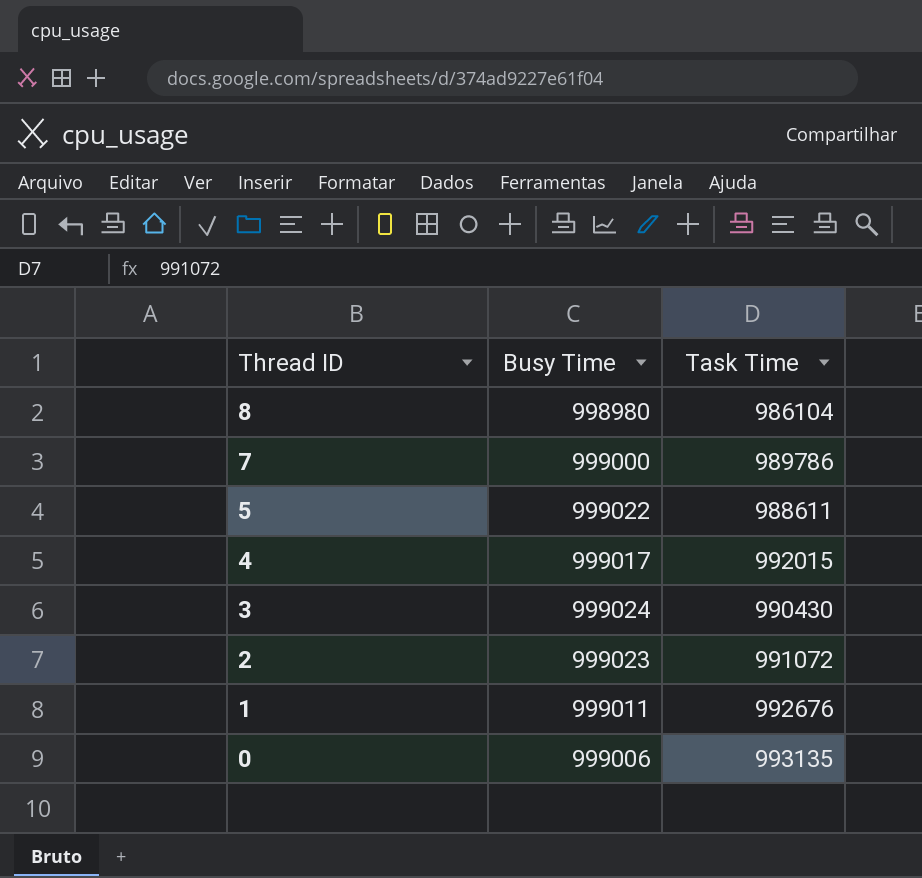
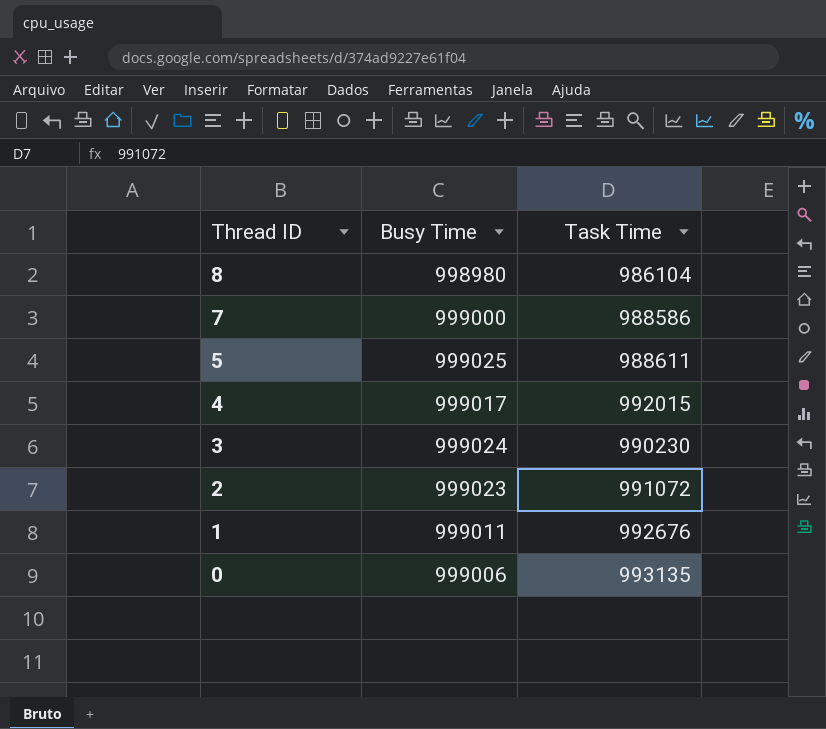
7 | Task Time: 989786 -> 988586
5 | Busy Time: 999022 -> 999025
3 | Task Time: 990430 -> 990230

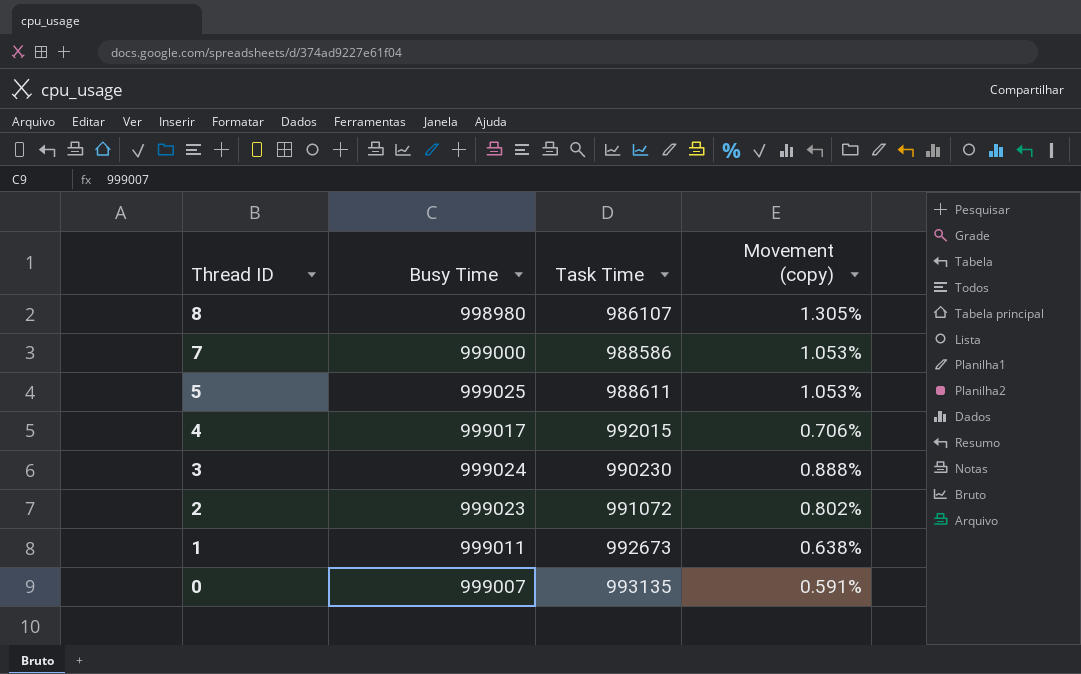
column Movement (copy) | formula: none -> ([Busy Time] - [Task Time]) / [Task Time]
8 | Task Time: 986104 -> 986107
1 | Task Time: 992676 -> 992673
0 | Busy Time: 999006 -> 999007

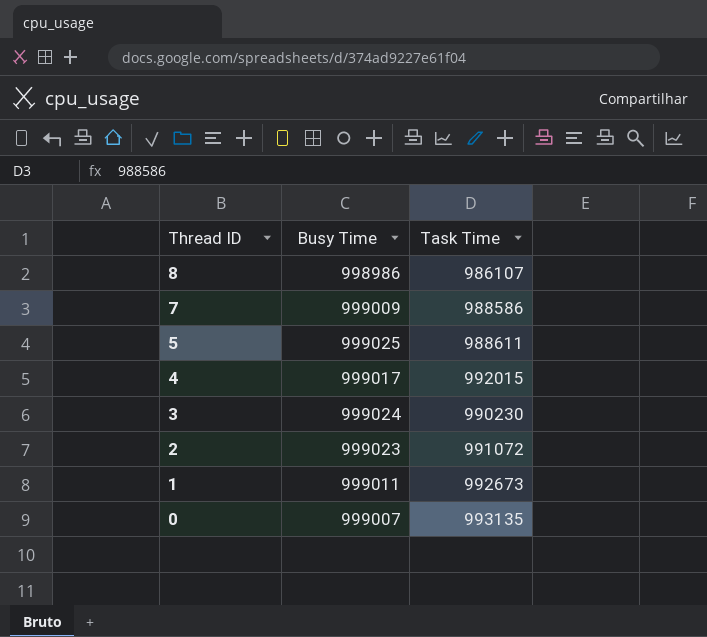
column Movement (copy) | formula: ([Busy Time] - [Task Time]) / [Task Time] -> none
8 | Busy Time: 998980 -> 998986
7 | Busy Time: 999000 -> 999009

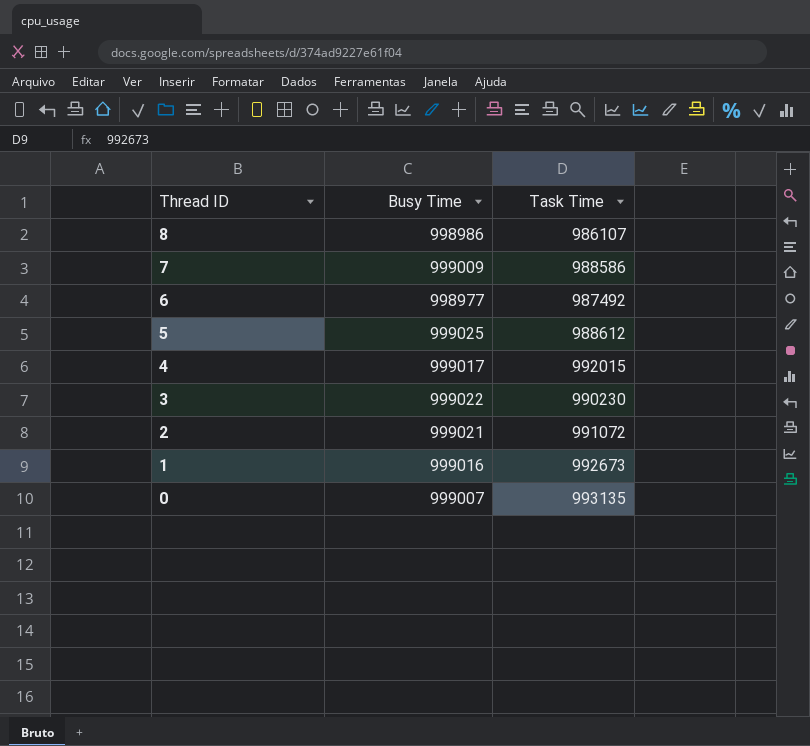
row 6: none -> 998977 | 987492
5 | Task Time: 988611 -> 988612
3 | Busy Time: 999024 -> 999022
2 | Busy Time: 999023 -> 999021
1 | Busy Time: 999011 -> 999016

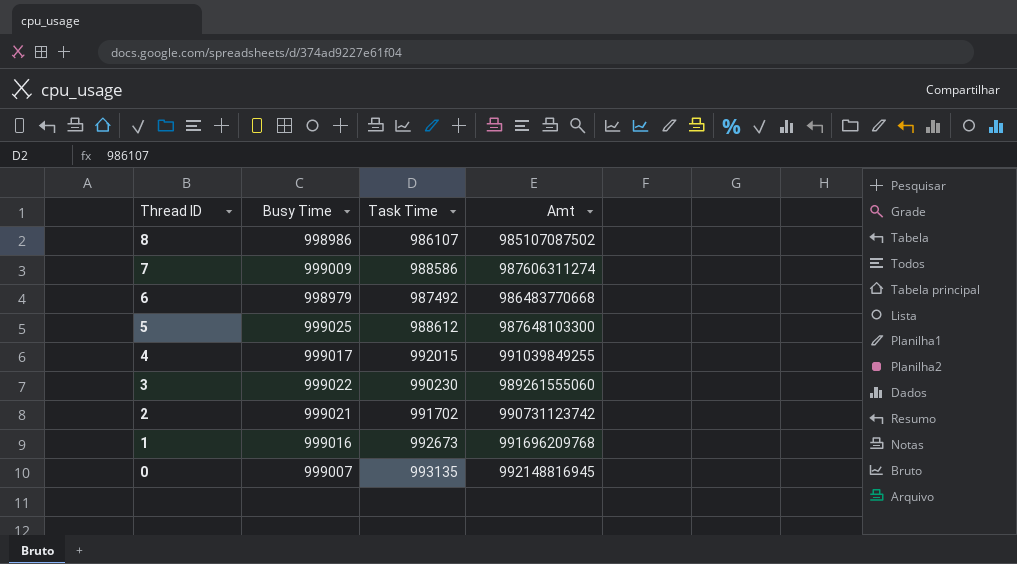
column Amt | formula: none -> [Busy Time] * [Task Time]
6 | Busy Time: 998977 -> 998979
2 | Task Time: 991072 -> 991702

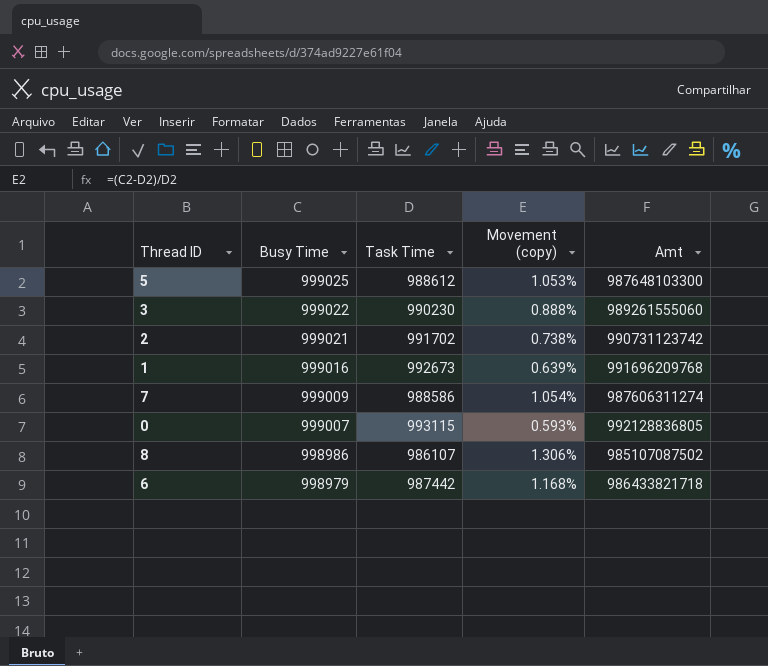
row order: Thread ID descending -> Busy Time descending
column Movement (copy) | formula: none -> ([Busy Time] - [Task Time]) / [Task Time]
row 4: 999017 | 992015 | 991039849255 -> none
0 | Task Time: 993135 -> 993115
0 | Amt: 992148816945 -> 992128836805
6 | Task Time: 987492 -> 987442
6 | Amt: 986483770668 -> 986433821718

